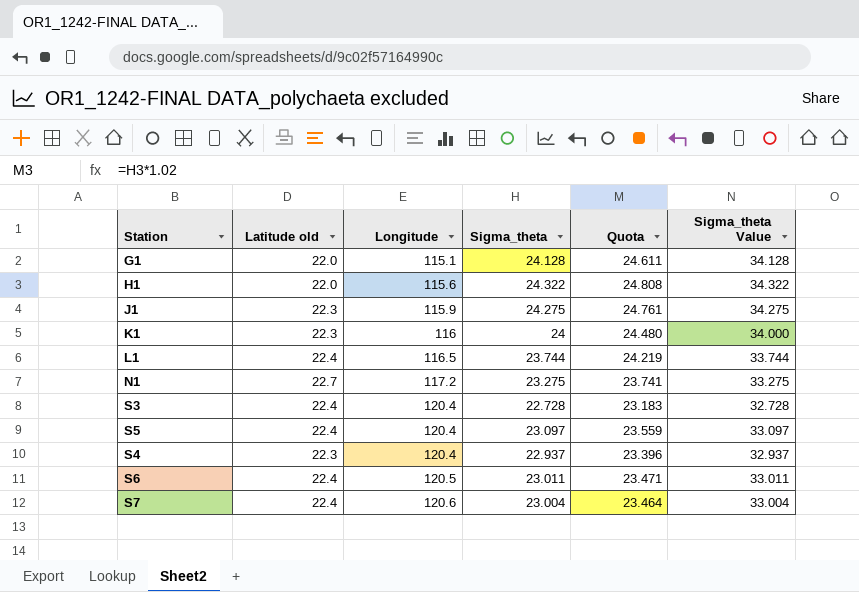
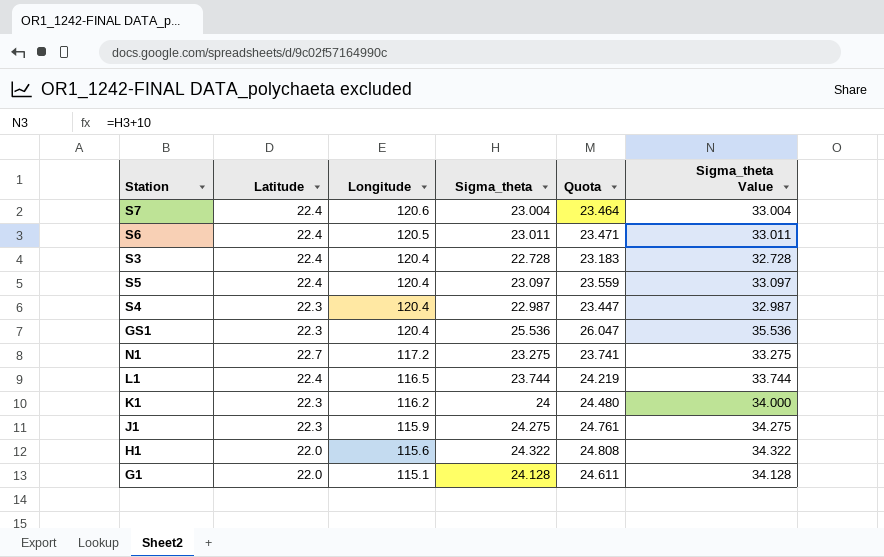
row order: Longitude ascending -> Longitude descending
column name: Latitude old -> Latitude
S4 | Sigma_theta: 22.937 -> 22.987
S4 | Quota: 23.396 -> 23.447
S4 | Sigma_theta Value: 32.937 -> 32.987
row GS1: none -> 22.3 | 120.4 | 25.536 | 26.047 | 35.536
K1 | Longitude: 116 -> 116.2

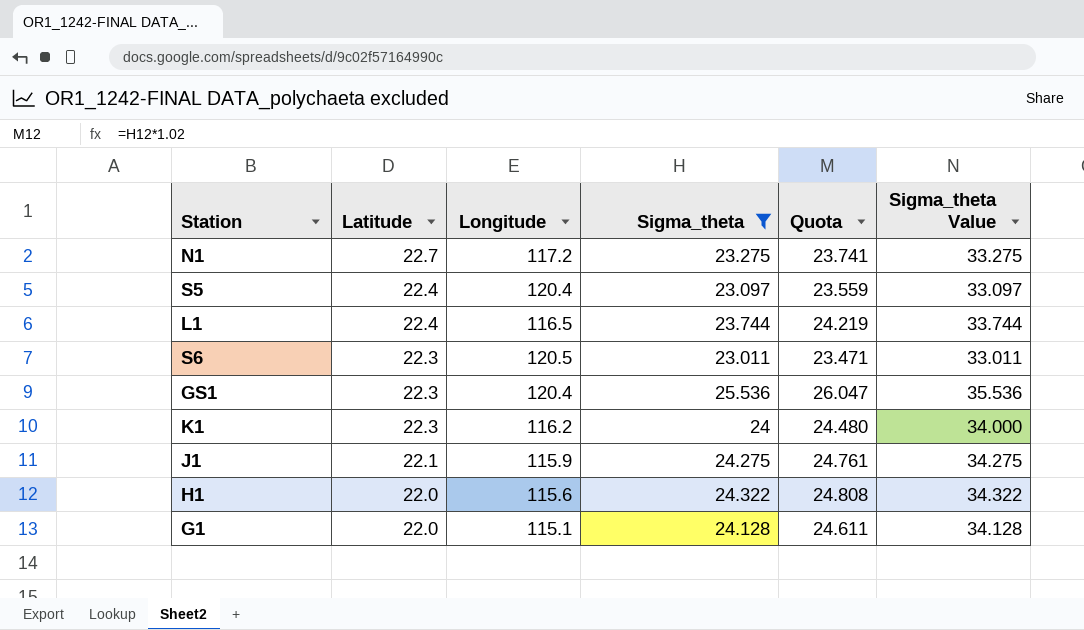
filter: none -> Sigma_theta >= 23.011
row order: Longitude descending -> Latitude descending
S6 | Latitude: 22.4 -> 22.3
J1 | Latitude: 22.3 -> 22.1

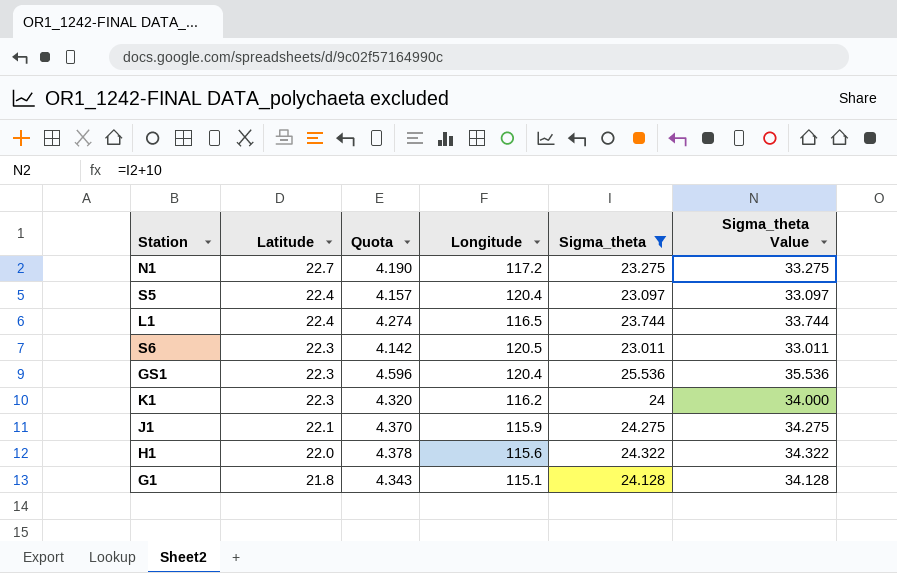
column Quota | formula: [Sigma_theta] * 1.02 -> [Sigma_theta] * 0.18
column Quota | position: 5 -> 3
G1 | Latitude: 22.0 -> 21.8

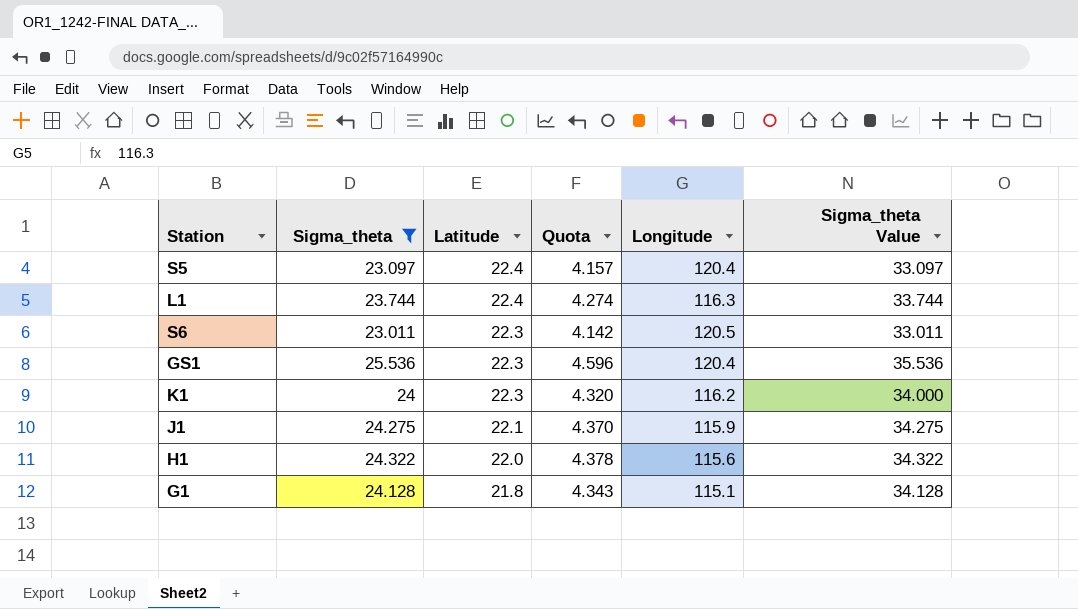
column Sigma_theta | position: 5 -> 2
row N1: 22.7 | 4.190 | 117.2 | 23.275 | 33.275 -> none
L1 | Longitude: 116.5 -> 116.3

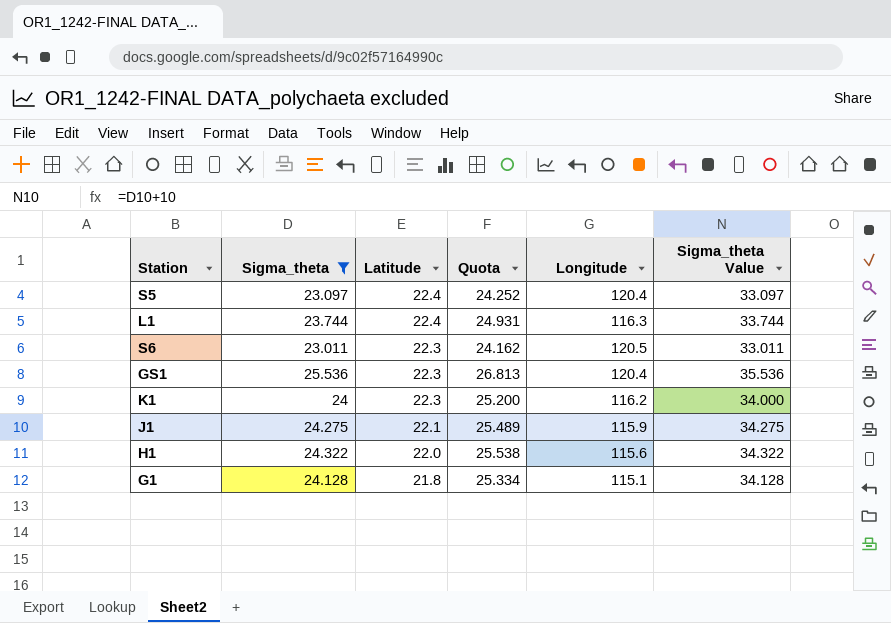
column Quota | formula: [Sigma_theta] * 0.18 -> [Sigma_theta] * 1.05

